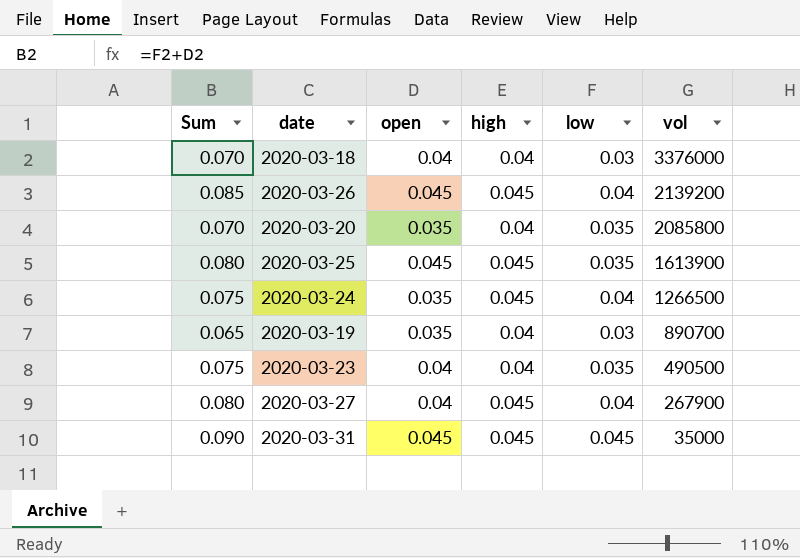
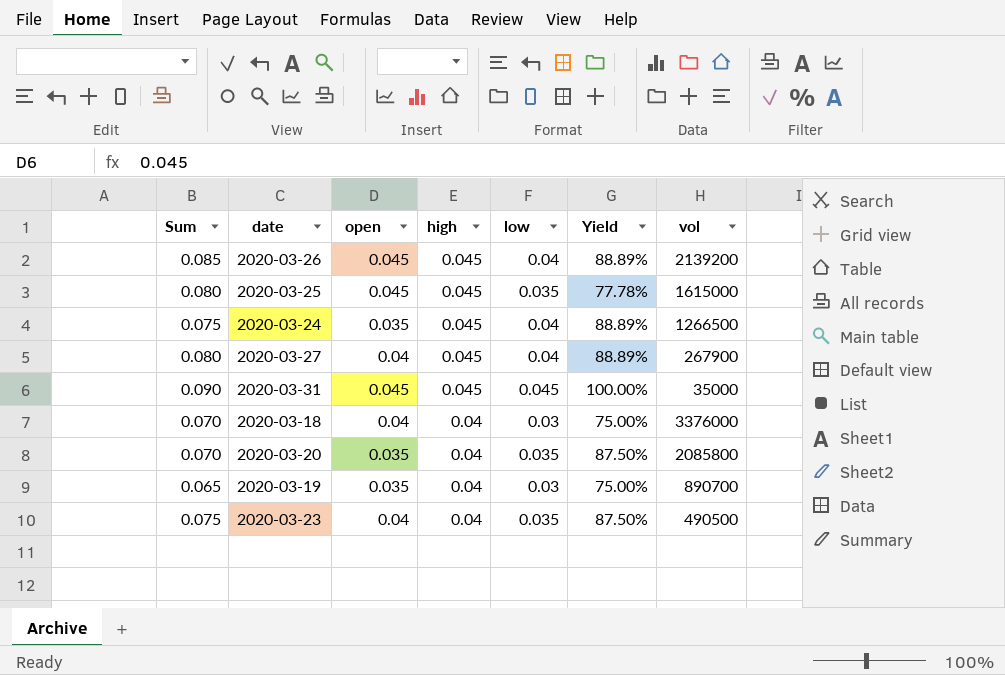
row order: vol descending -> high descending
column Yield | formula: none -> [low] / [high]
2020-03-25 | vol: 1613900 -> 1615000

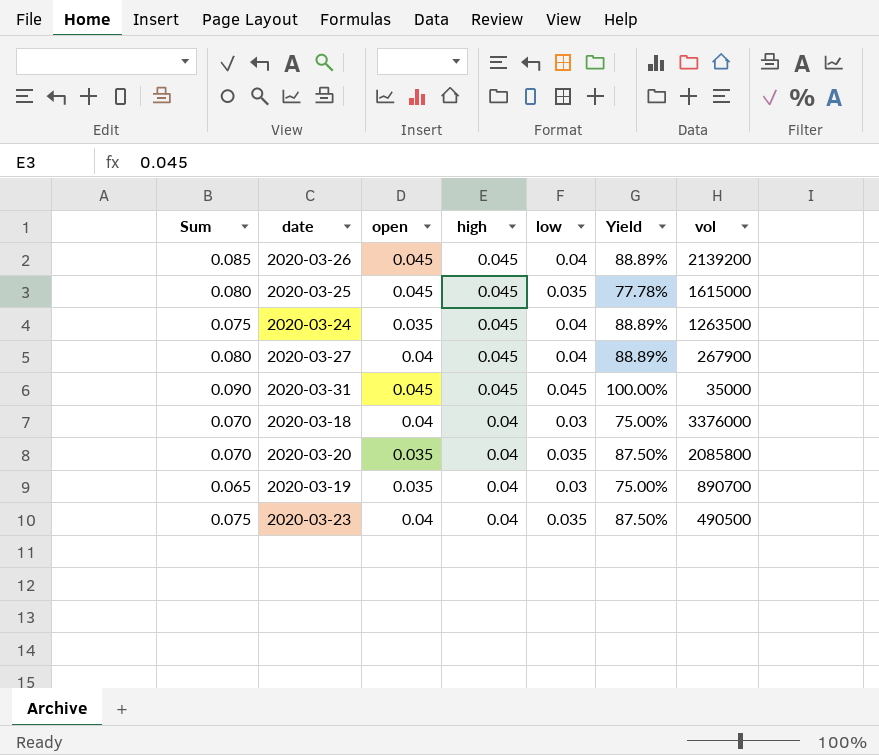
2020-03-24 | vol: 1266500 -> 1263500

